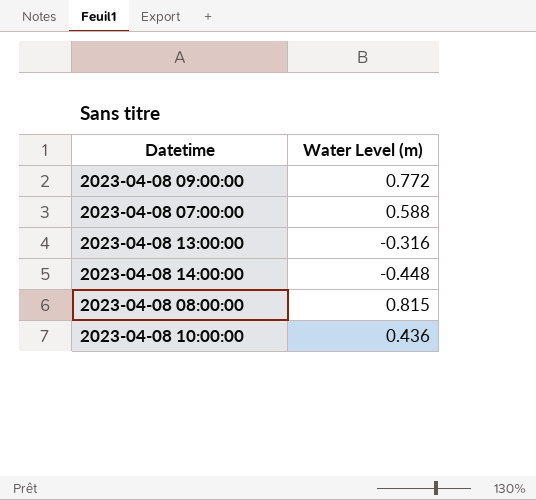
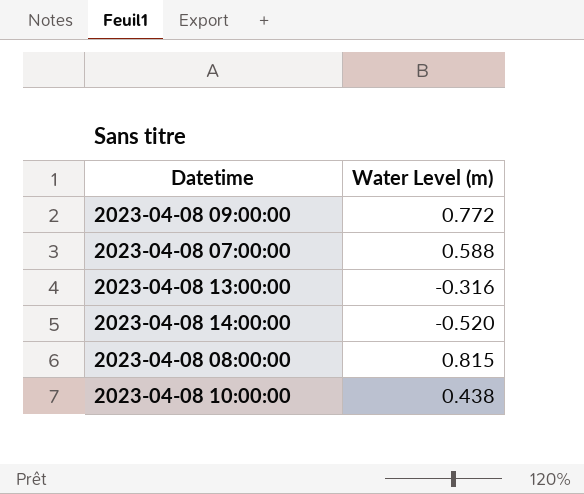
2023-04-08 14:00:00 | Water Level (m): -0.448 -> -0.520
2023-04-08 10:00:00 | Water Level (m): 0.436 -> 0.438

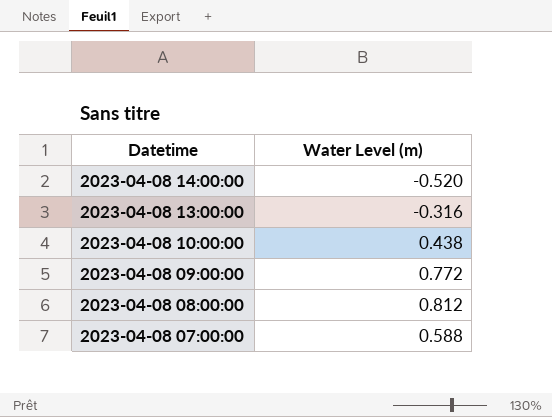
row order: none -> Datetime descending
2023-04-08 08:00:00 | Water Level (m): 0.815 -> 0.812

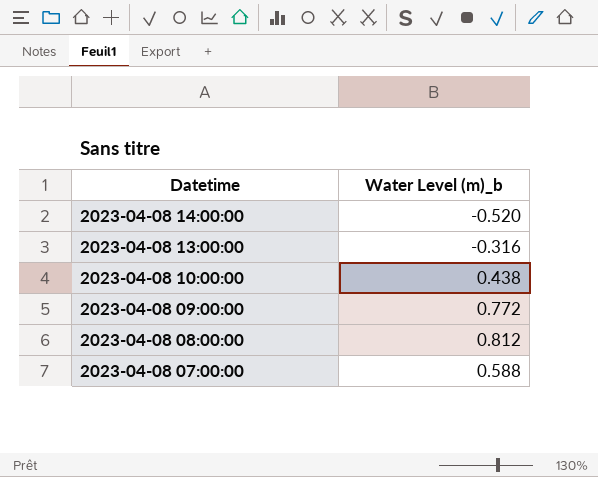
column name: Water Level (m) -> Water Level (m)_b

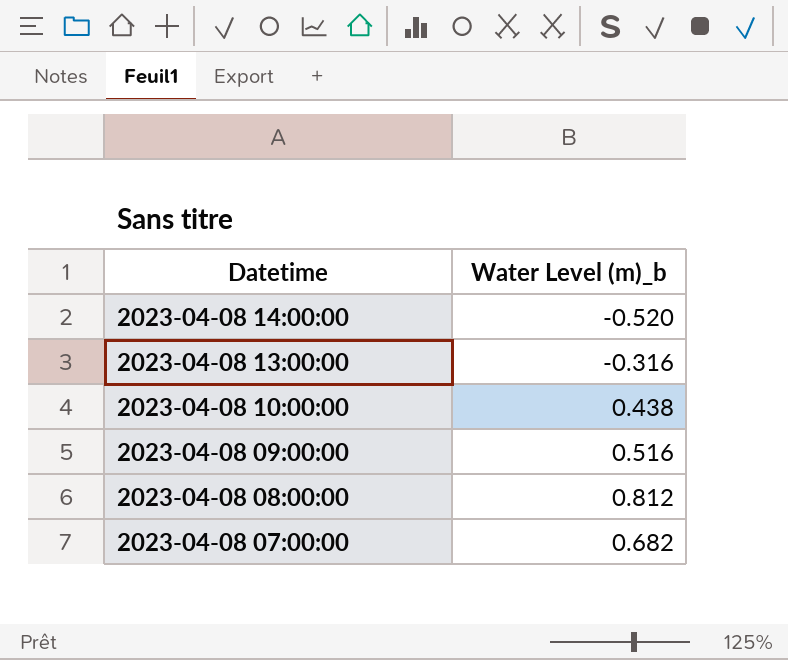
2023-04-08 09:00:00 | Water Level (m)_b: 0.772 -> 0.516
2023-04-08 07:00:00 | Water Level (m)_b: 0.588 -> 0.682

